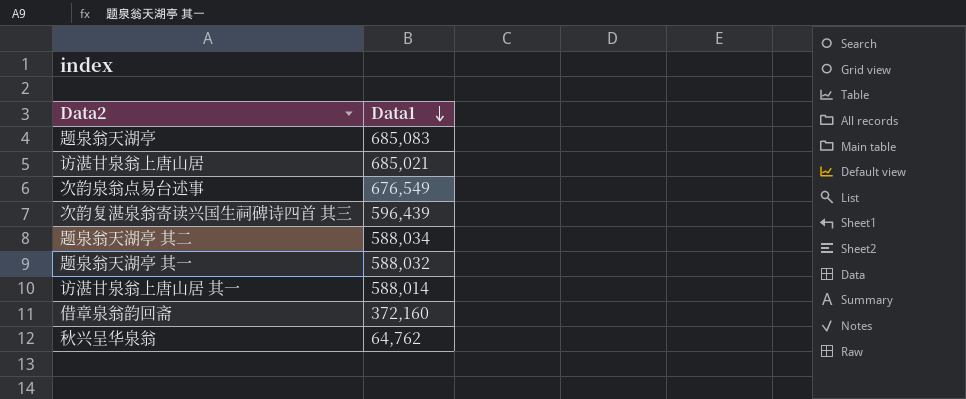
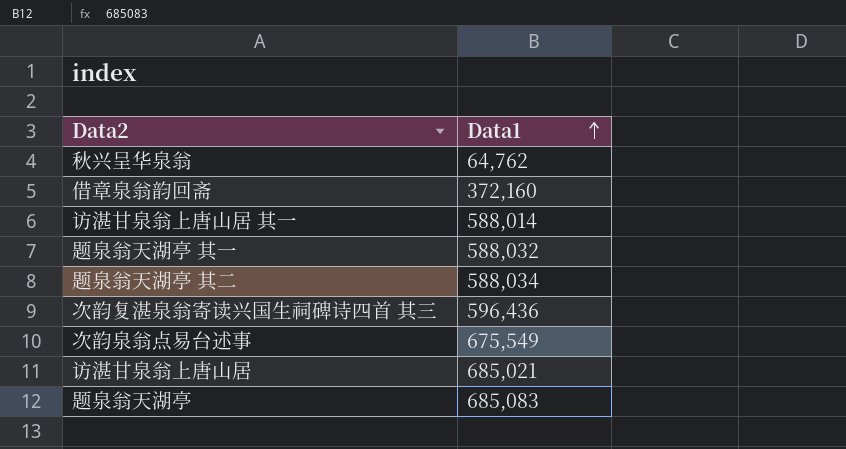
row order: Data1 descending -> Data1 ascending
次韵复湛泉翁寄读兴国生祠碑诗四首 其三 | Data1: 596,439 -> 596,436
次韵泉翁点易台述事 | Data1: 676,549 -> 675,549

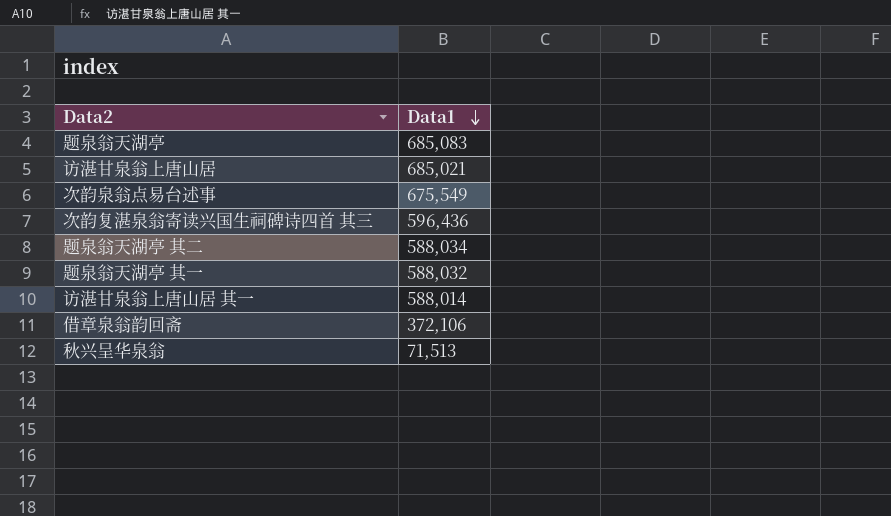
row order: Data1 ascending -> Data1 descending
借章泉翁韵回斋 | Data1: 372,160 -> 372,106
秋兴呈华泉翁 | Data1: 64,762 -> 71,513

